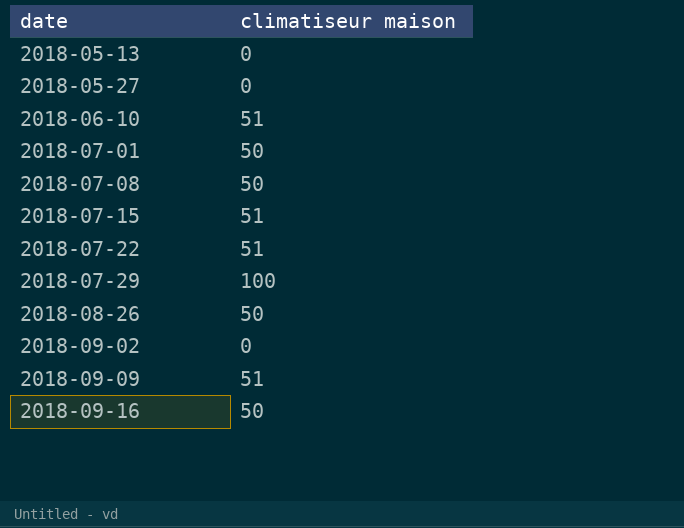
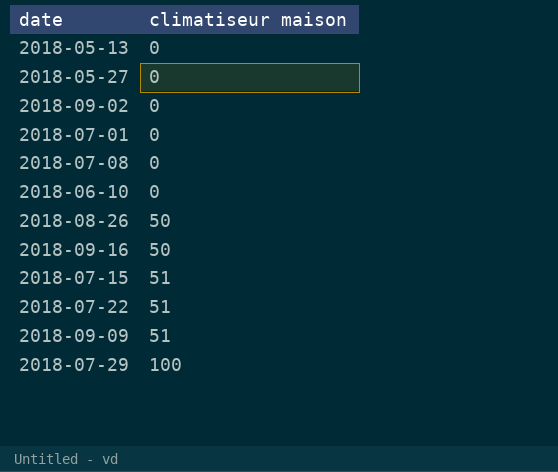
row order: date ascending -> climatiseur maison ascending
2018-07-01 | climatiseur maison: 50 -> 0
2018-07-08 | climatiseur maison: 50 -> 0
2018-06-10 | climatiseur maison: 51 -> 0

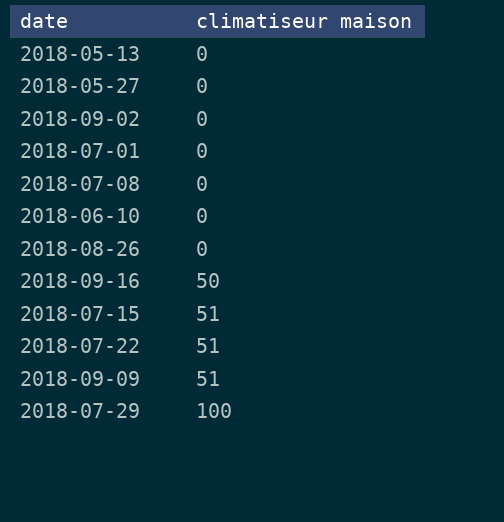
2018-08-26 | climatiseur maison: 50 -> 0

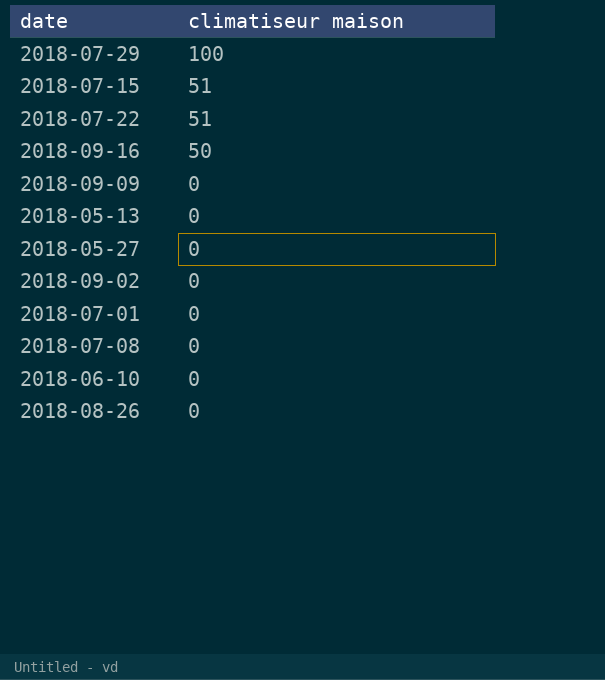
row order: climatiseur maison ascending -> climatiseur maison descending
2018-09-09 | climatiseur maison: 51 -> 0

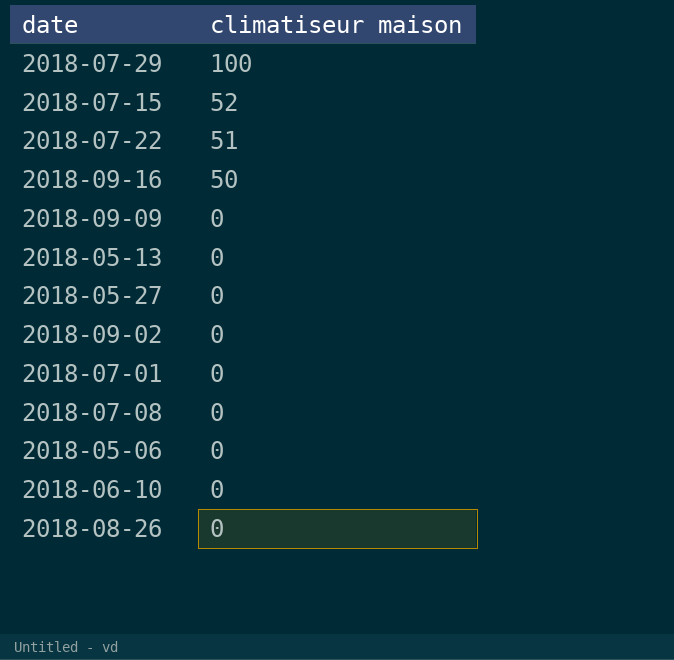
2018-07-15 | climatiseur maison: 51 -> 52
row 2018-05-06: none -> 0

